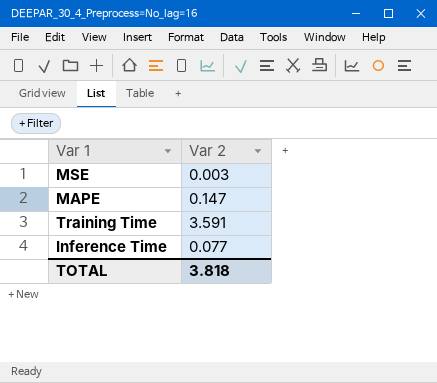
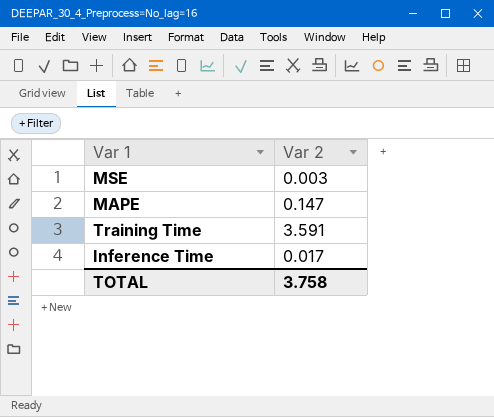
Inference Time | Var 2: 0.077 -> 0.017
TOTAL | Var 2: 3.818 -> 3.758

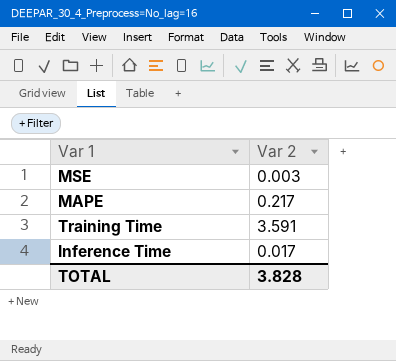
MAPE | Var 2: 0.147 -> 0.217
TOTAL | Var 2: 3.758 -> 3.828

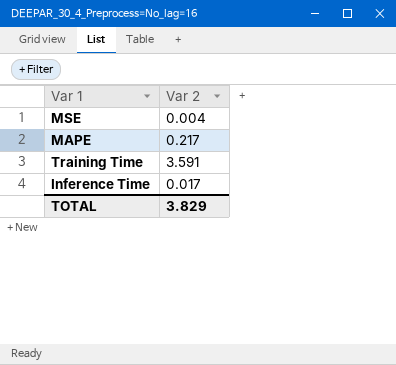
MSE | Var 2: 0.003 -> 0.004
TOTAL | Var 2: 3.828 -> 3.829

